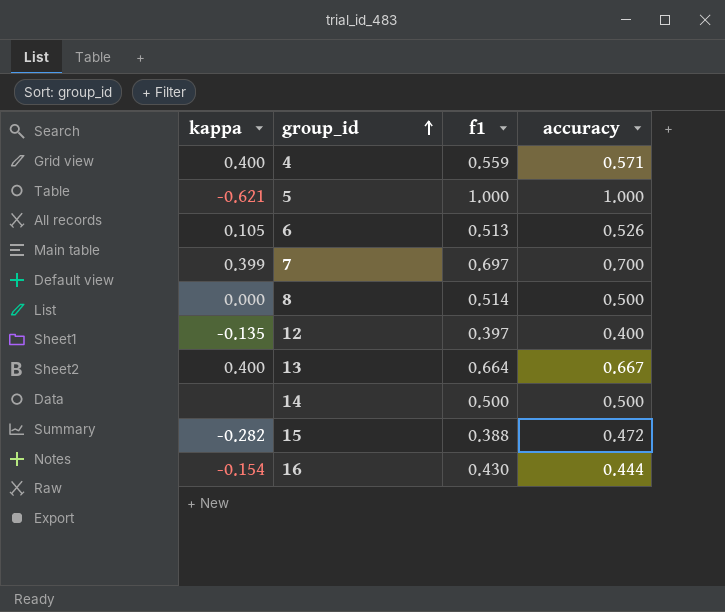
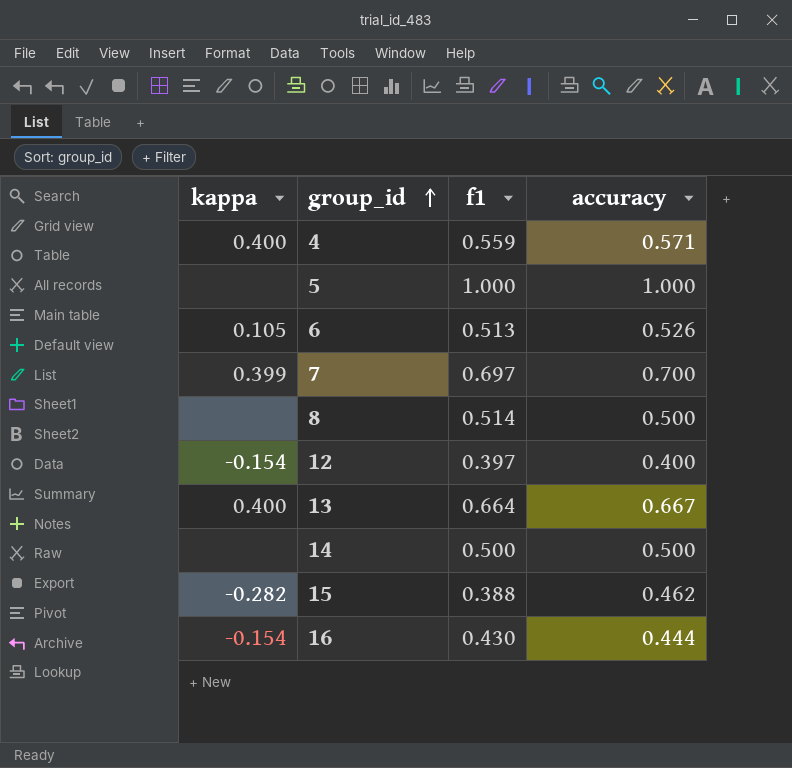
5 | kappa: -0.621 -> none
8 | kappa: 0.000 -> none
12 | kappa: -0.135 -> -0.154
15 | accuracy: 0.472 -> 0.462

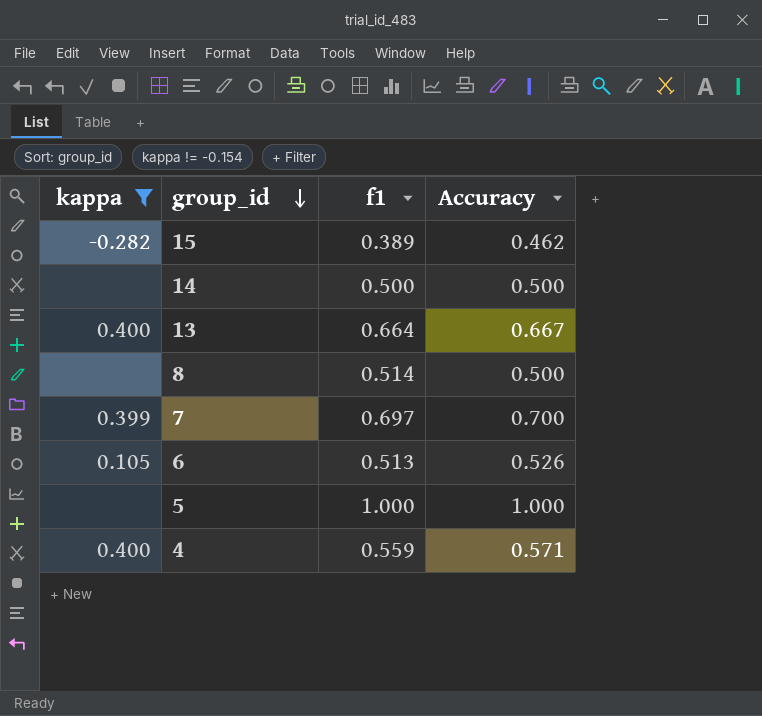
filter: none -> kappa != -0.154
row order: group_id ascending -> group_id descending
column name: accuracy -> Accuracy
15 | f1: 0.388 -> 0.389

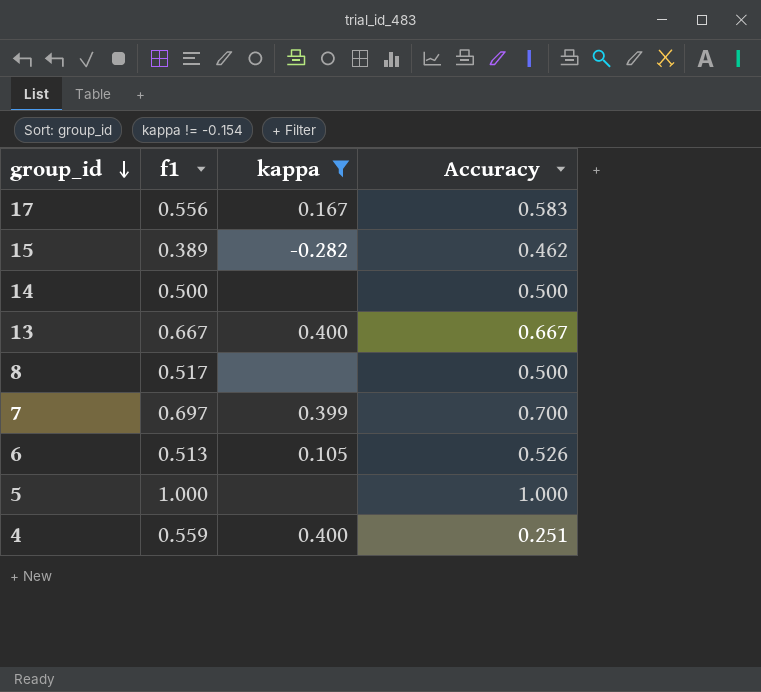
column kappa | position: 1 -> 3
row 17: none -> 0.556 | 0.167 | 0.583
13 | f1: 0.664 -> 0.667
8 | f1: 0.514 -> 0.517
4 | Accuracy: 0.571 -> 0.251

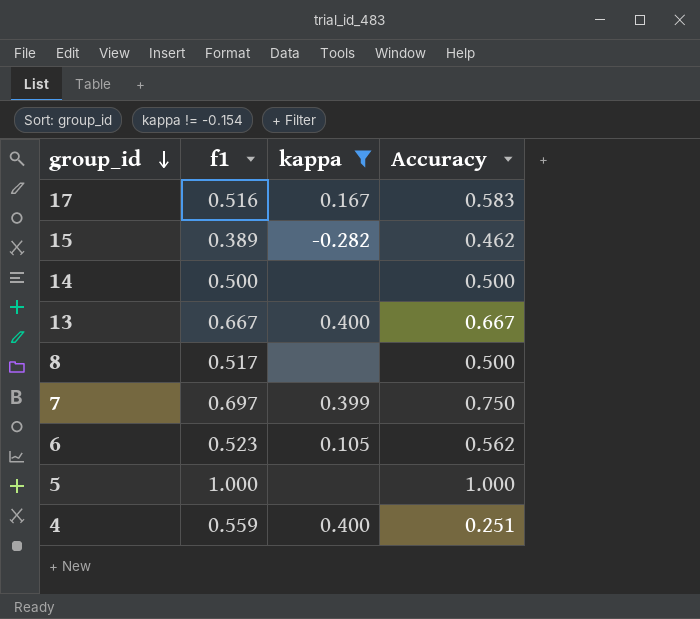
17 | f1: 0.556 -> 0.516
7 | Accuracy: 0.700 -> 0.750
6 | f1: 0.513 -> 0.523
6 | Accuracy: 0.526 -> 0.562

